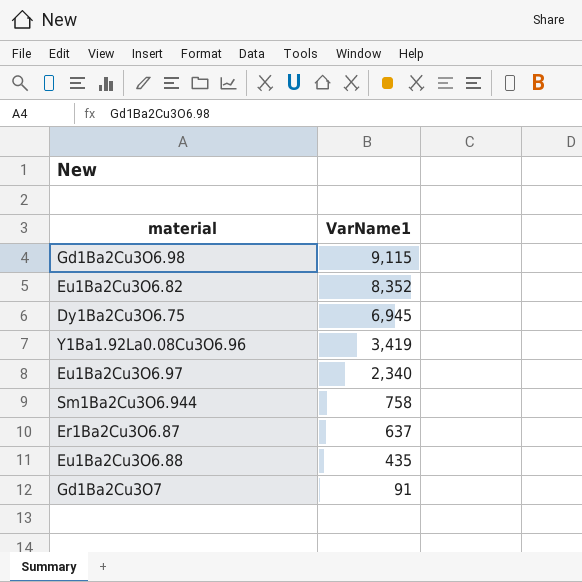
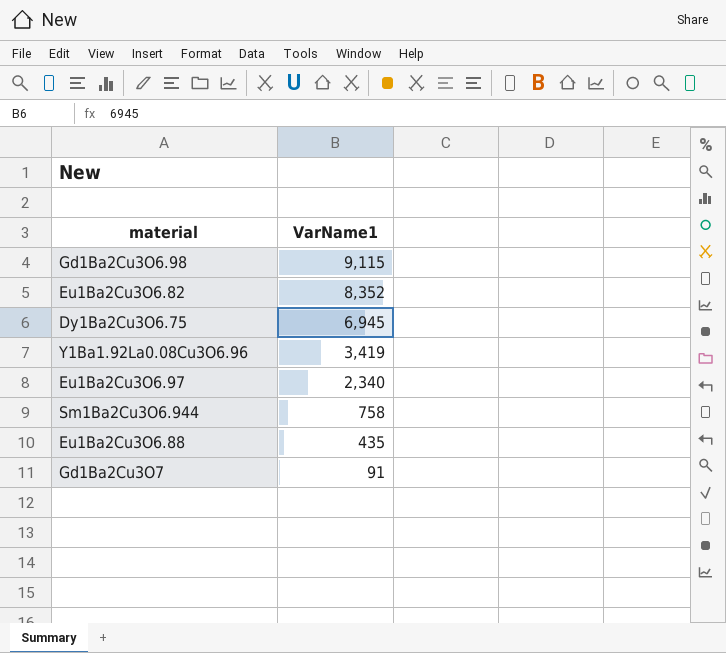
row Er1Ba2Cu3O6.87: 637 -> none

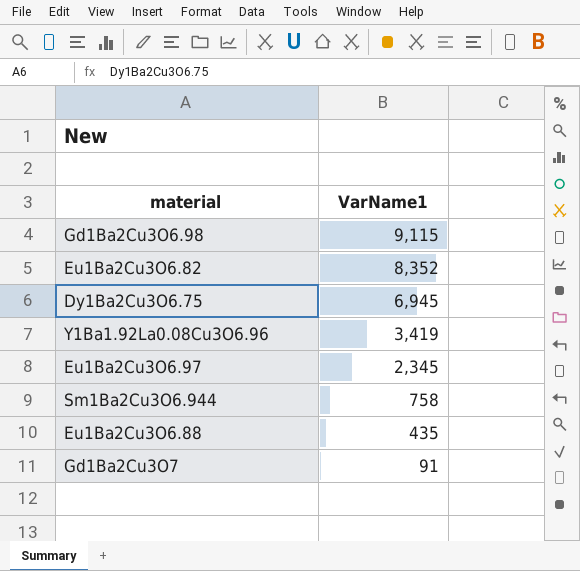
Eu1Ba2Cu3O6.97 | VarName1: 2,340 -> 2,345

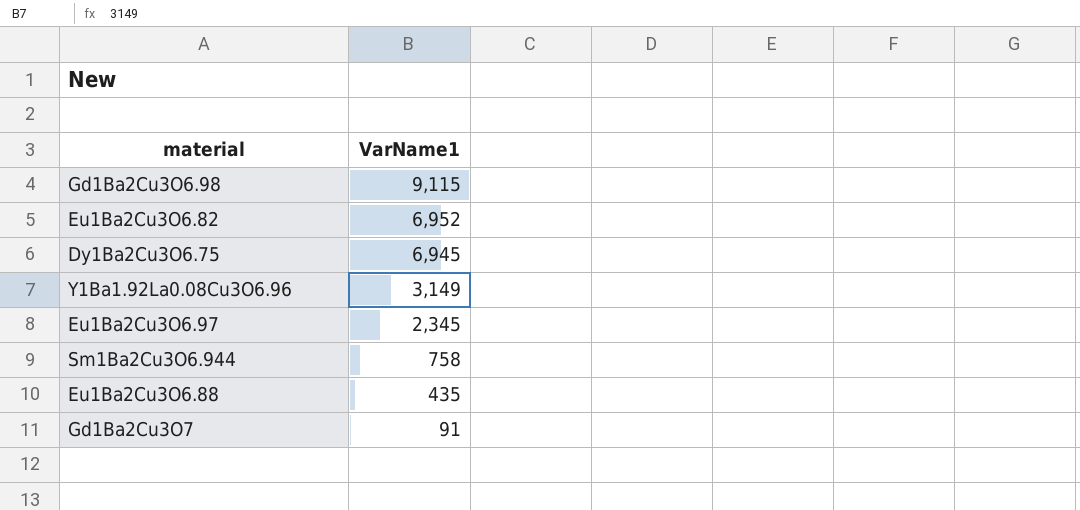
Eu1Ba2Cu3O6.82 | VarName1: 8,352 -> 6,952
Y1Ba1.92La0.08Cu3O6.96 | VarName1: 3,419 -> 3,149

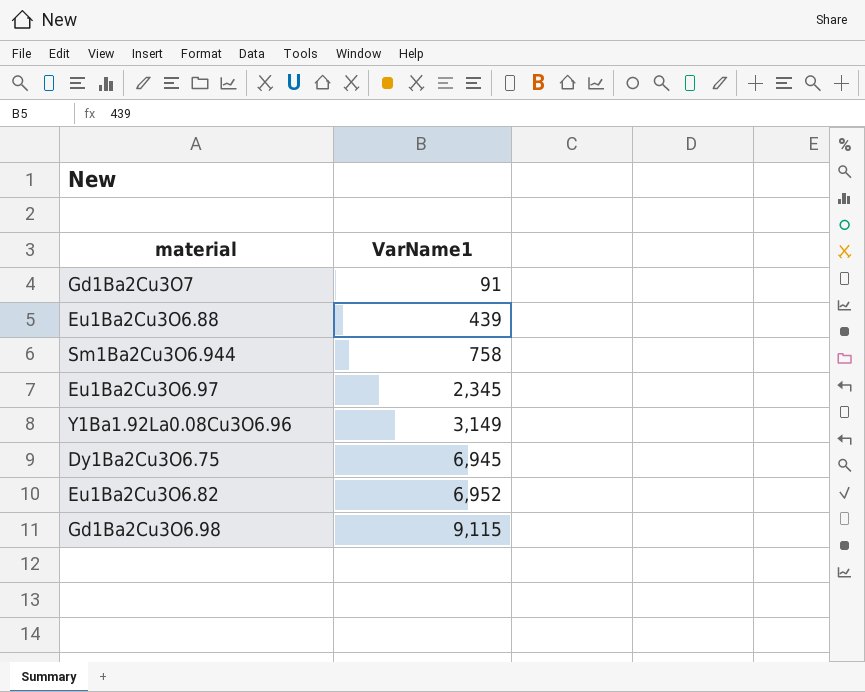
row order: VarName1 descending -> VarName1 ascending
Eu1Ba2Cu3O6.88 | VarName1: 435 -> 439

